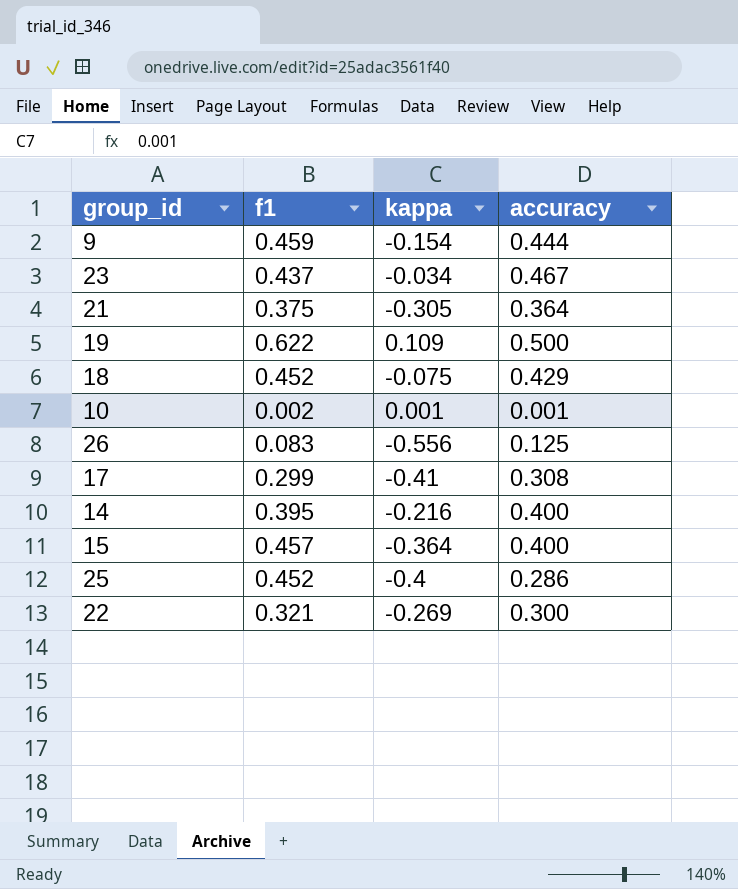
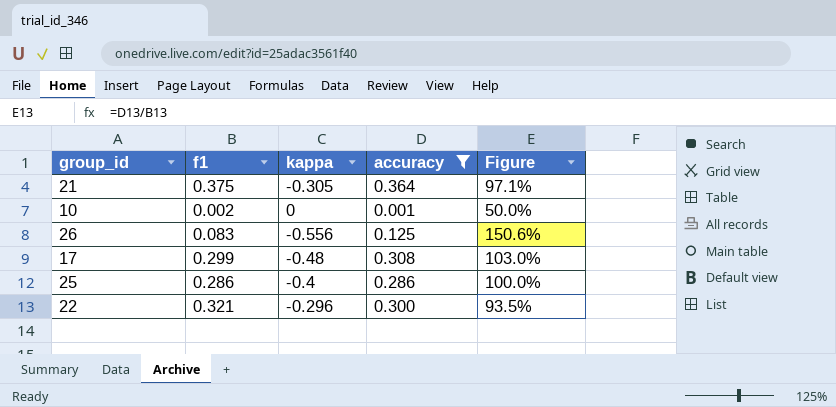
filter: none -> accuracy <= 0.364
column Figure | formula: none -> [accuracy] / [f1]
10 | kappa: 0.001 -> 0
17 | kappa: -0.41 -> -0.48
25 | f1: 0.452 -> 0.286
22 | kappa: -0.269 -> -0.296

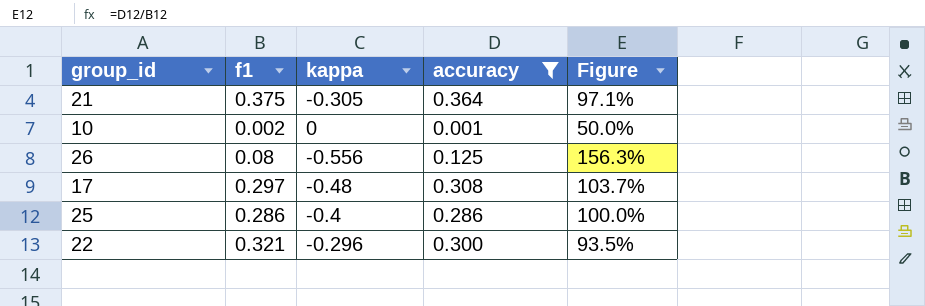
26 | f1: 0.083 -> 0.08
26 | Figure: 150.6% -> 156.3%
17 | f1: 0.299 -> 0.297
17 | Figure: 103.0% -> 103.7%

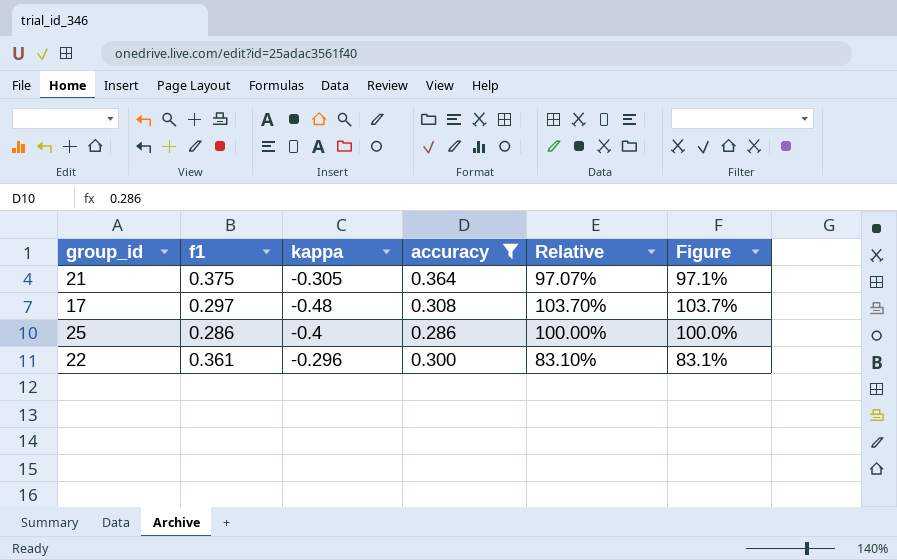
column Relative | formula: none -> [accuracy] / [f1]
row 10: 0.002 | 0 | 0.001 | 50.0% -> none
row 26: 0.08 | -0.556 | 0.125 | 156.3% -> none
22 | f1: 0.321 -> 0.361
22 | Figure: 93.5% -> 83.1%

